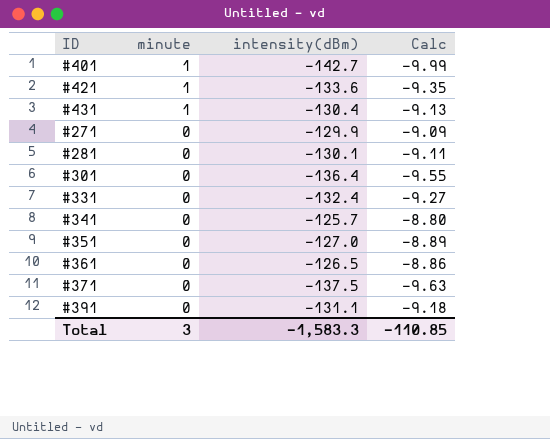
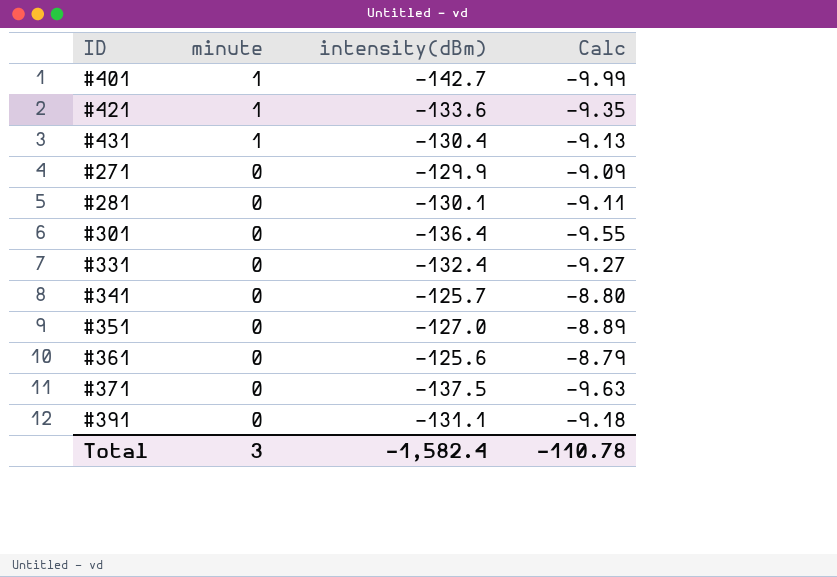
#361 | intensity(dBm): -126.5 -> -125.6
#361 | Calc: -8.86 -> -8.79
Total | intensity(dBm): -1,583.3 -> -1,582.4
Total | Calc: -110.85 -> -110.78

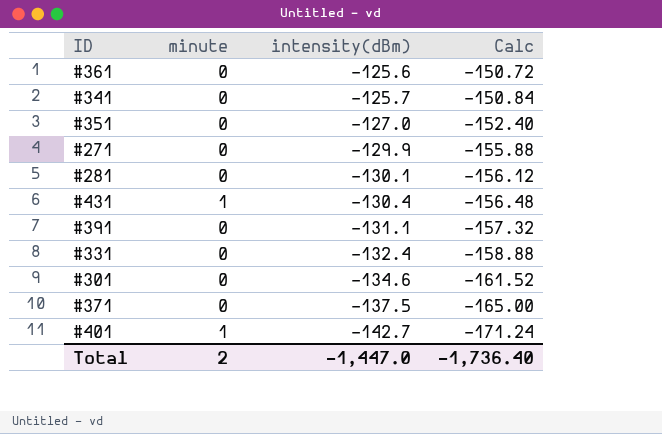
row order: minute descending -> intensity(dBm) descending
column Calc | formula: [intensity(dBm)] * 0.07 -> [intensity(dBm)] * 1.2
row #421: 1 | -133.6 | -9.35 -> none
#301 | intensity(dBm): -136.4 -> -134.6
Total | minute: 3 -> 2
Total | intensity(dBm): -1,582.4 -> -1,447.0
Total | Calc: -110.78 -> -1,736.40

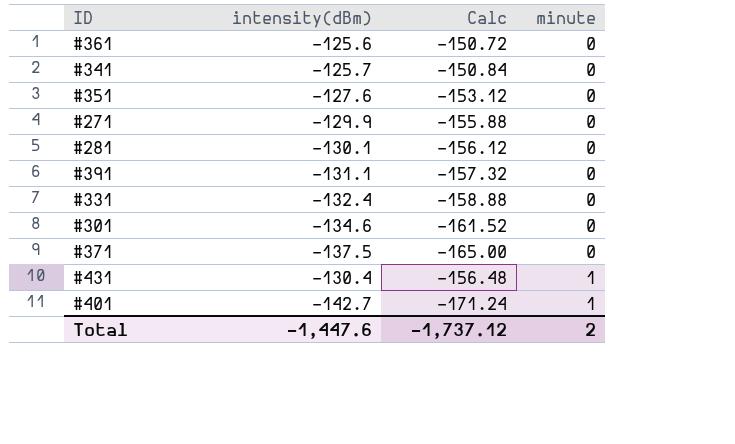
row order: intensity(dBm) descending -> minute ascending
column minute | position: 2 -> 4
#351 | intensity(dBm): -127.0 -> -127.6
#351 | Calc: -152.40 -> -153.12
Total | intensity(dBm): -1,447.0 -> -1,447.6
Total | Calc: -1,736.40 -> -1,737.12

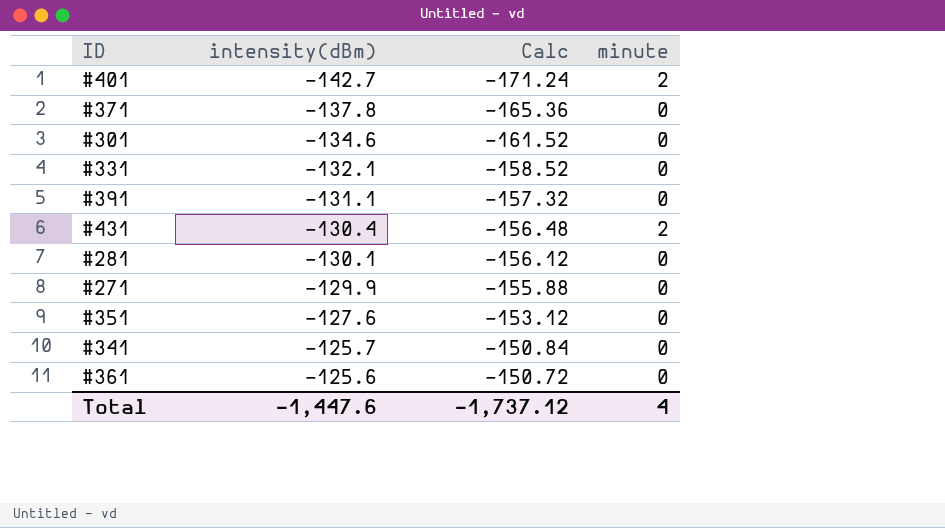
row order: minute ascending -> intensity(dBm) ascending
#401 | minute: 1 -> 2
#371 | intensity(dBm): -137.5 -> -137.8
#371 | Calc: -165.00 -> -165.36
#331 | intensity(dBm): -132.4 -> -132.1
#331 | Calc: -158.88 -> -158.52
#431 | minute: 1 -> 2
Total | minute: 2 -> 4

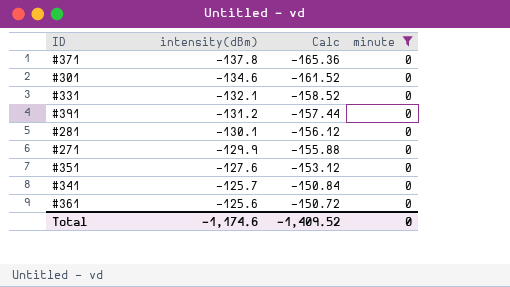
filter: none -> minute = 0
#391 | intensity(dBm): -131.1 -> -131.2
#391 | Calc: -157.32 -> -157.44
Total | intensity(dBm): -1,447.6 -> -1,174.6
Total | Calc: -1,737.12 -> -1,409.52
Total | minute: 4 -> 0

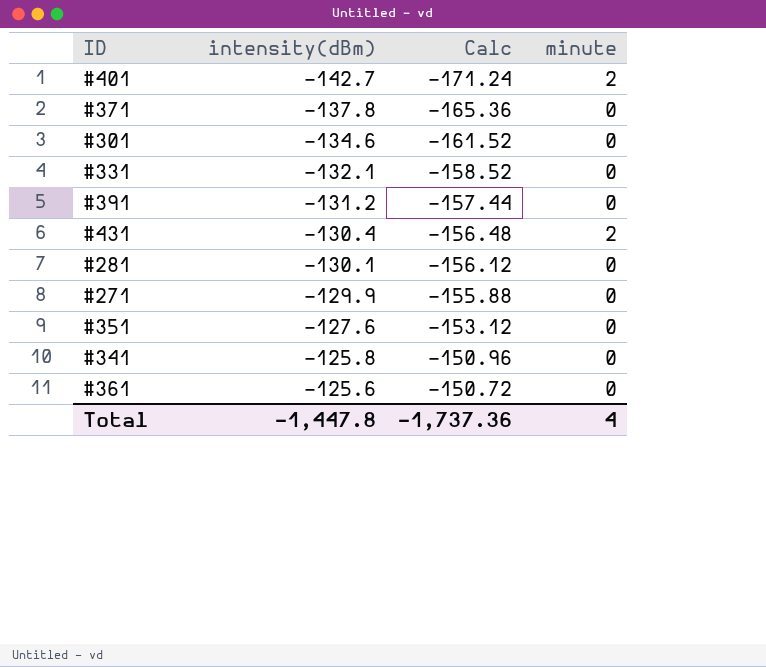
filter: minute = 0 -> none
#341 | intensity(dBm): -125.7 -> -125.8
#341 | Calc: -150.84 -> -150.96
Total | intensity(dBm): -1,174.6 -> -1,447.8
Total | Calc: -1,409.52 -> -1,737.36
Total | minute: 0 -> 4

